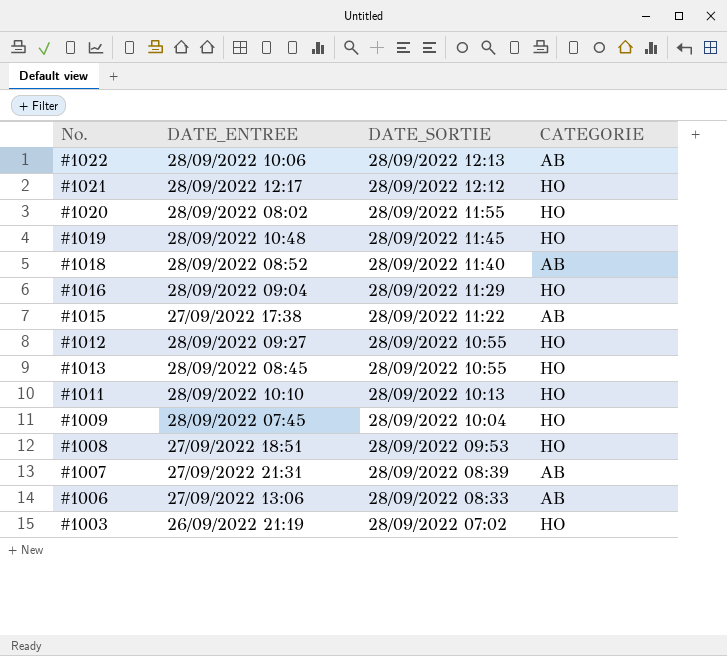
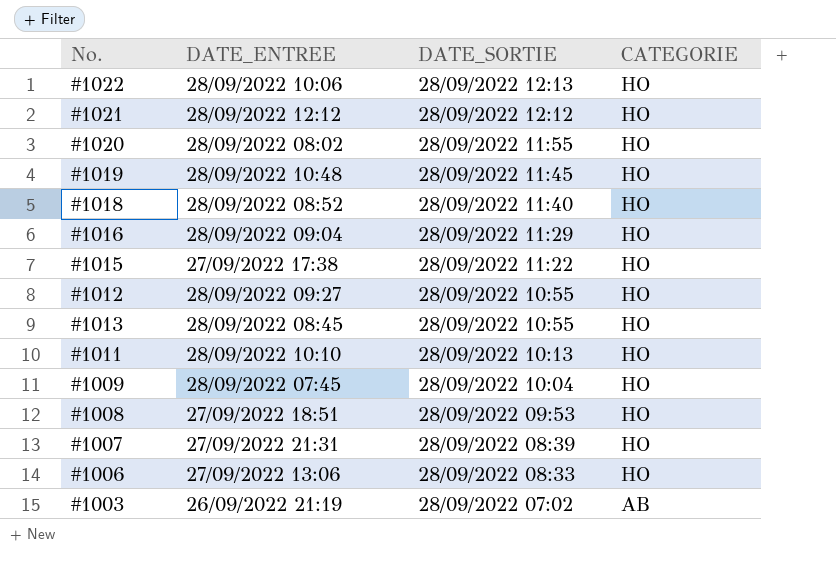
#1022 | CATEGORIE: AB -> HO
#1021 | DATE_ENTREE: 28/09/2022 12:17 -> 28/09/2022 12:12
#1018 | CATEGORIE: AB -> HO
#1015 | CATEGORIE: AB -> HO
#1007 | CATEGORIE: AB -> HO
#1006 | CATEGORIE: AB -> HO
#1003 | CATEGORIE: HO -> AB

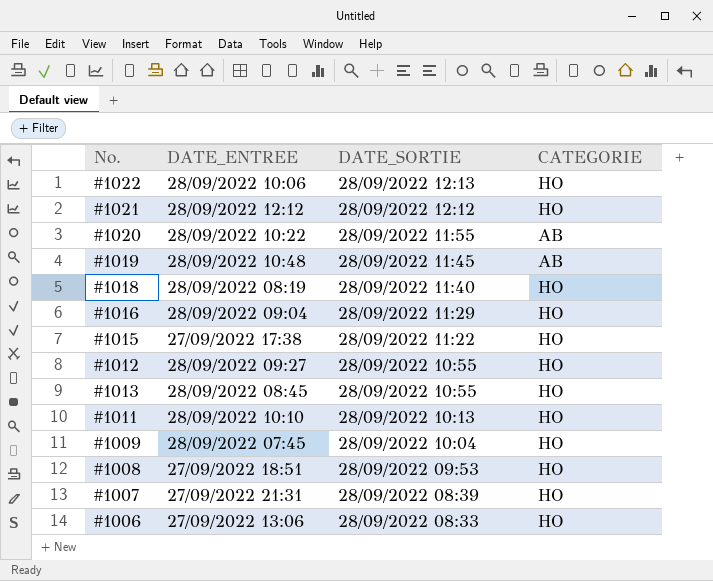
row #1003: 26/09/2022 21:19 | 28/09/2022 07:02 | AB -> none
#1020 | DATE_ENTREE: 28/09/2022 08:02 -> 28/09/2022 10:22
#1020 | CATEGORIE: HO -> AB
#1019 | CATEGORIE: HO -> AB
#1018 | DATE_ENTREE: 28/09/2022 08:52 -> 28/09/2022 08:19

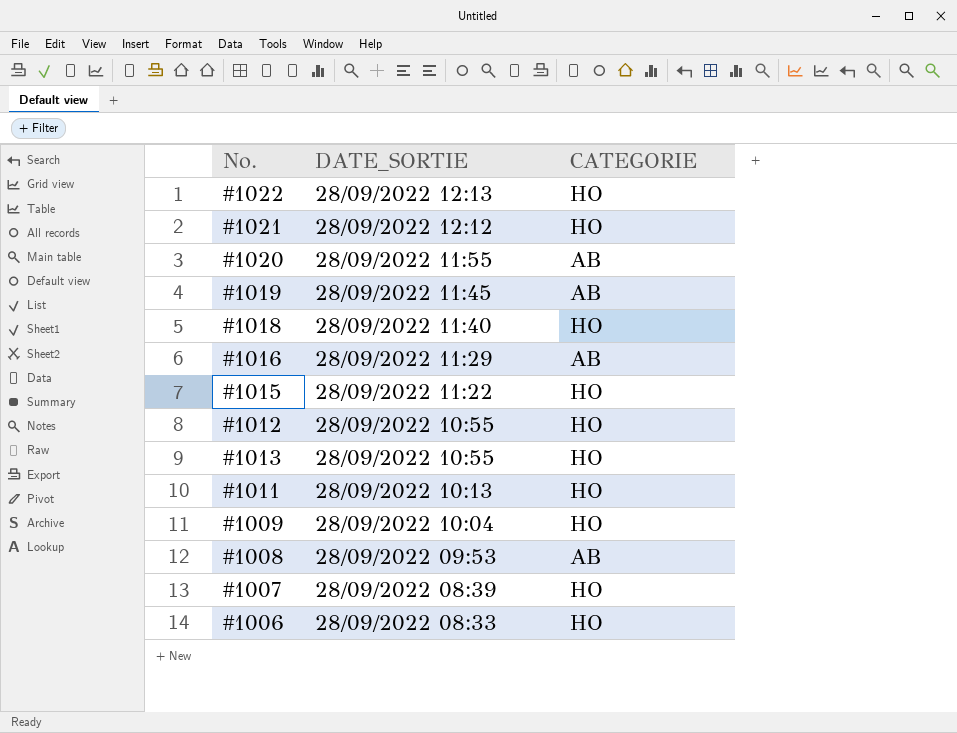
column DATE_ENTREE | position: 2 -> none
#1016 | CATEGORIE: HO -> AB
#1008 | CATEGORIE: HO -> AB

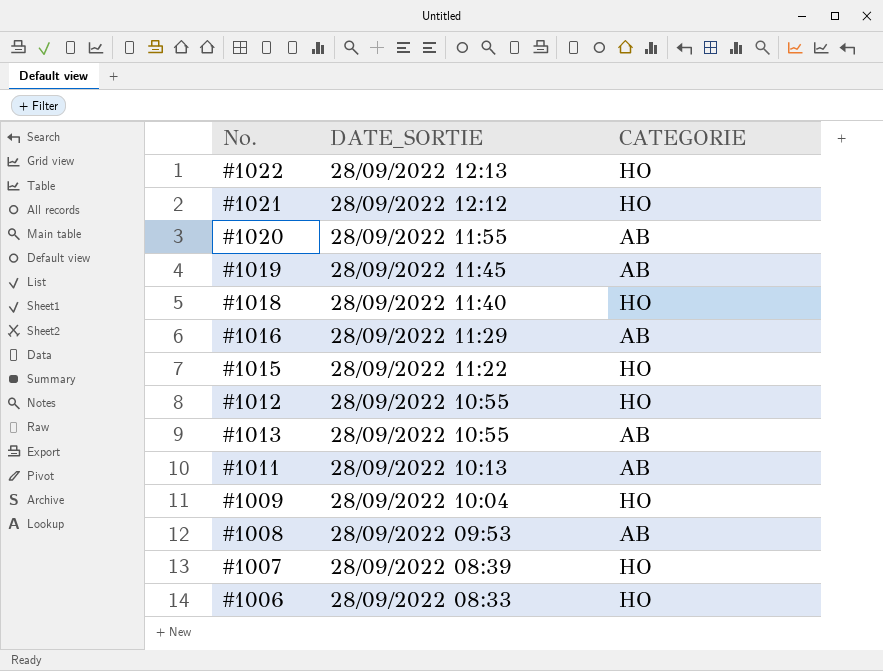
#1013 | CATEGORIE: HO -> AB
#1011 | CATEGORIE: HO -> AB

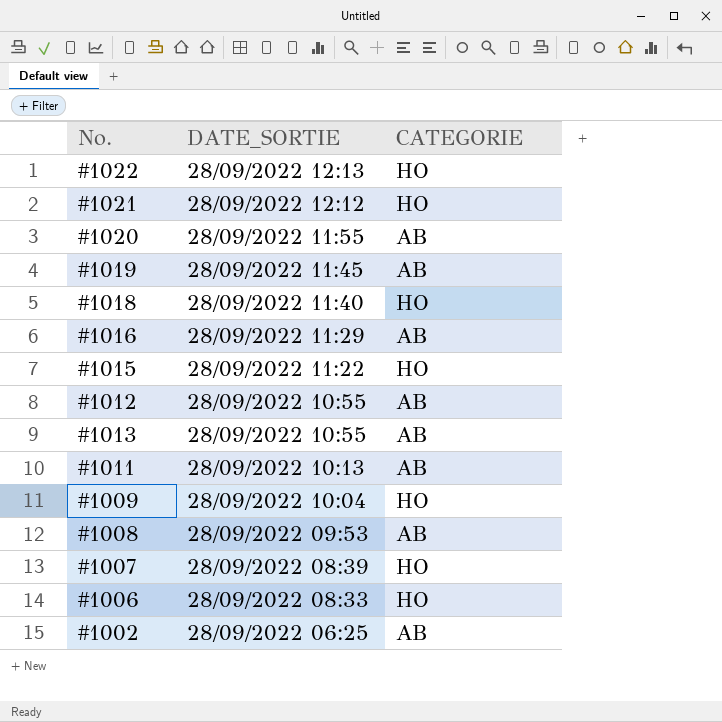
#1012 | CATEGORIE: HO -> AB
row #1002: none -> 28/09/2022 06:25 | AB

